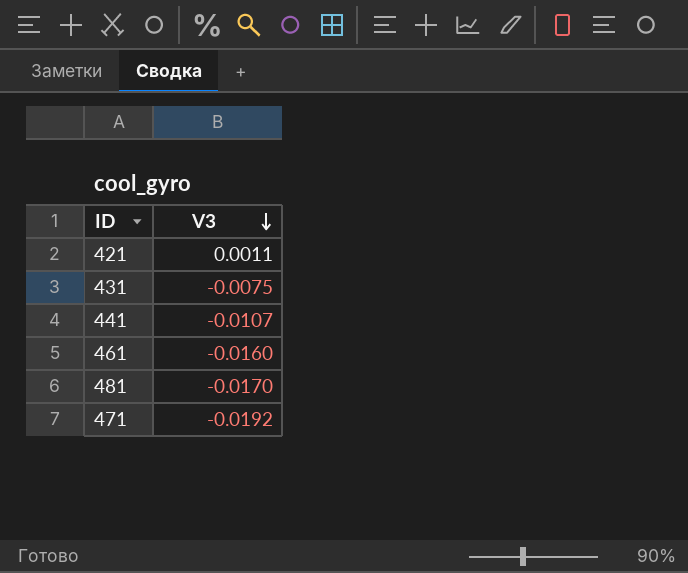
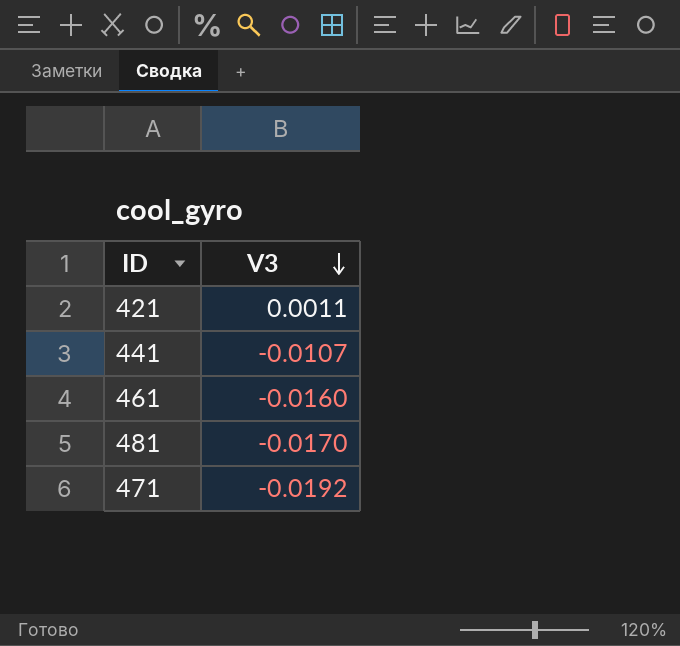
row 431: -0.0075 -> none

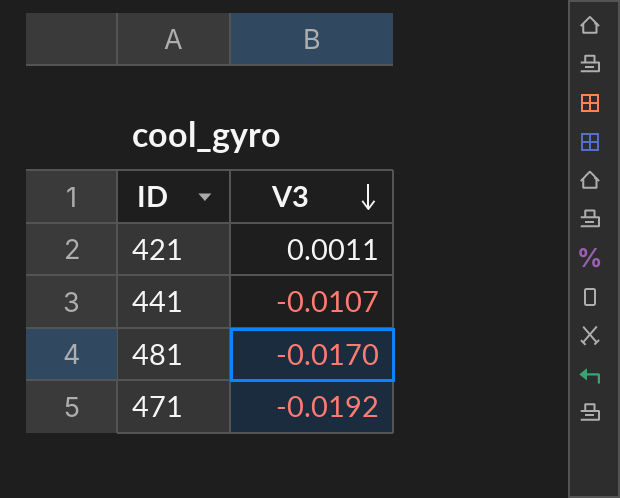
row 461: -0.0160 -> none

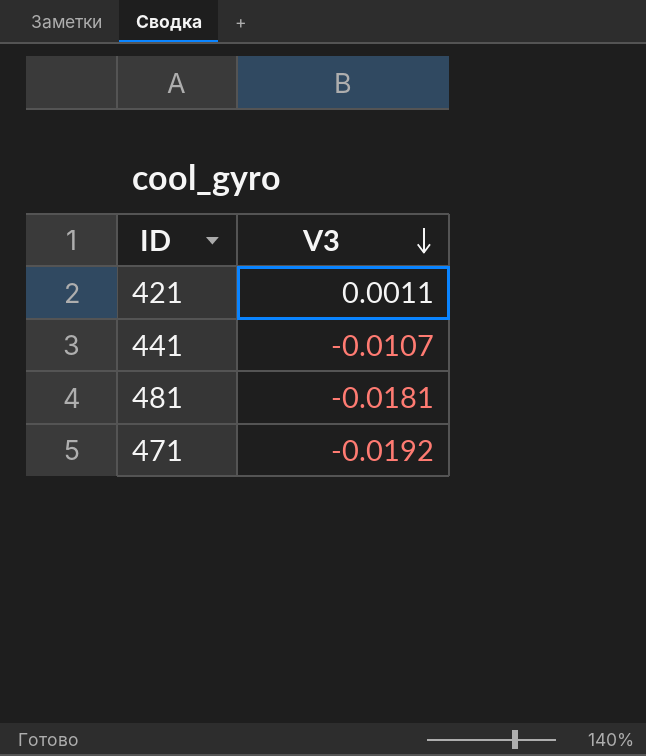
481 | V3: -0.0170 -> -0.0181

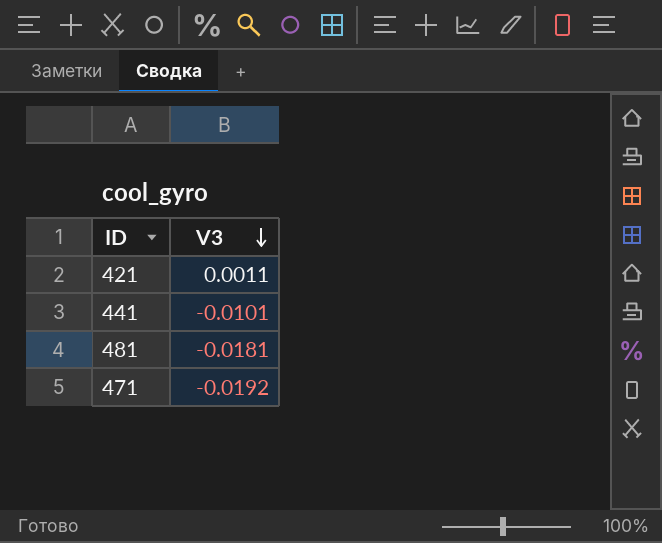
441 | V3: -0.0107 -> -0.0101

